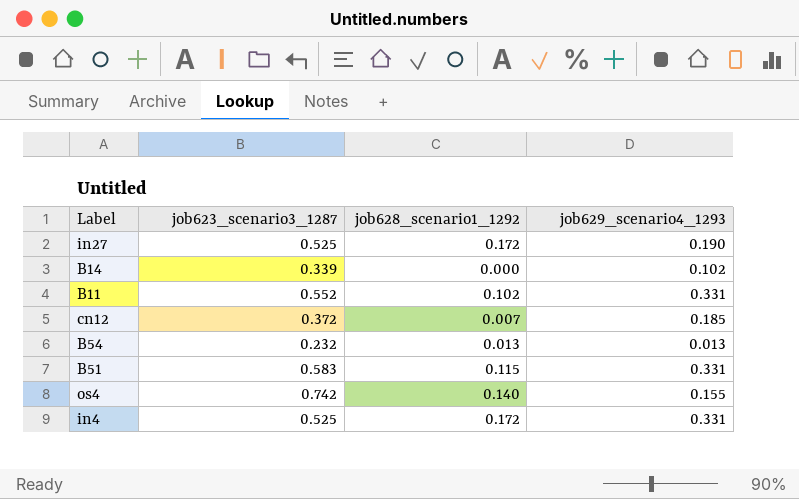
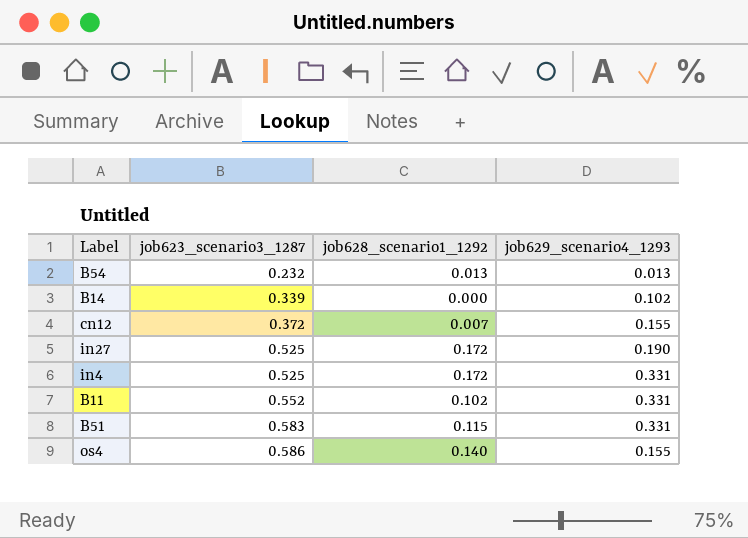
row order: none -> job623_scenario3_1287 ascending
cn12 | job629_scenario4_1293: 0.185 -> 0.155
os4 | job623_scenario3_1287: 0.742 -> 0.586

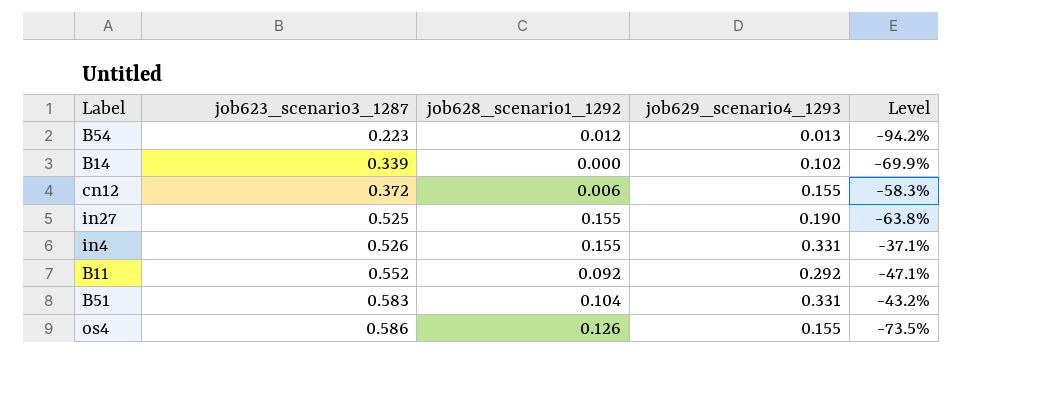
column Level | formula: none -> ([job629_scenario4_1293] - [job623_scenario3_1287]) / [job623_scenario3_1287]
B54 | job623_scenario3_1287: 0.232 -> 0.223
B54 | job628_scenario1_1292: 0.013 -> 0.012
cn12 | job628_scenario1_1292: 0.007 -> 0.006
in27 | job628_scenario1_1292: 0.172 -> 0.155
in4 | job623_scenario3_1287: 0.525 -> 0.526
in4 | job628_scenario1_1292: 0.172 -> 0.155
B11 | job628_scenario1_1292: 0.102 -> 0.092
B11 | job629_scenario4_1293: 0.331 -> 0.292
B51 | job628_scenario1_1292: 0.115 -> 0.104
os4 | job628_scenario1_1292: 0.140 -> 0.126

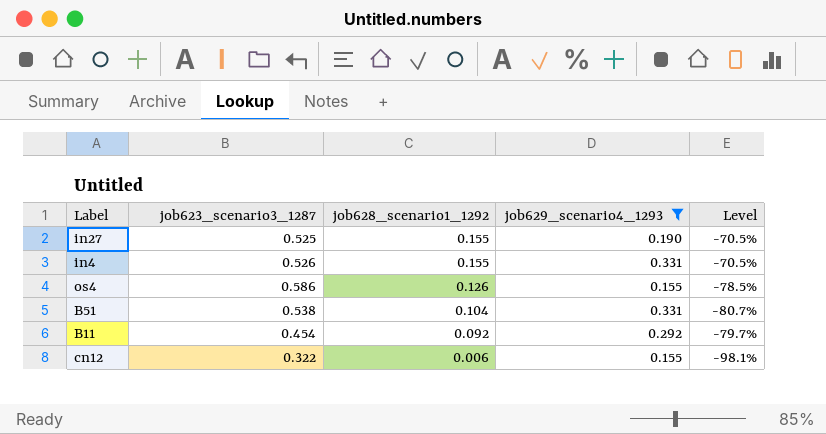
filter: none -> job629_scenario4_1293 >= 0.155
row order: job623_scenario3_1287 ascending -> job628_scenario1_1292 descending
column Level | formula: ([job629_scenario4_1293] - [job623_scenario3_1287]) / [job623_scenario3_1287] -> ([job628_scenario1_1292] - [job623_scenario3_1287]) / [job623_scenario3_1287]
B51 | job623_scenario3_1287: 0.583 -> 0.538
B11 | job623_scenario3_1287: 0.552 -> 0.454
cn12 | job623_scenario3_1287: 0.372 -> 0.322

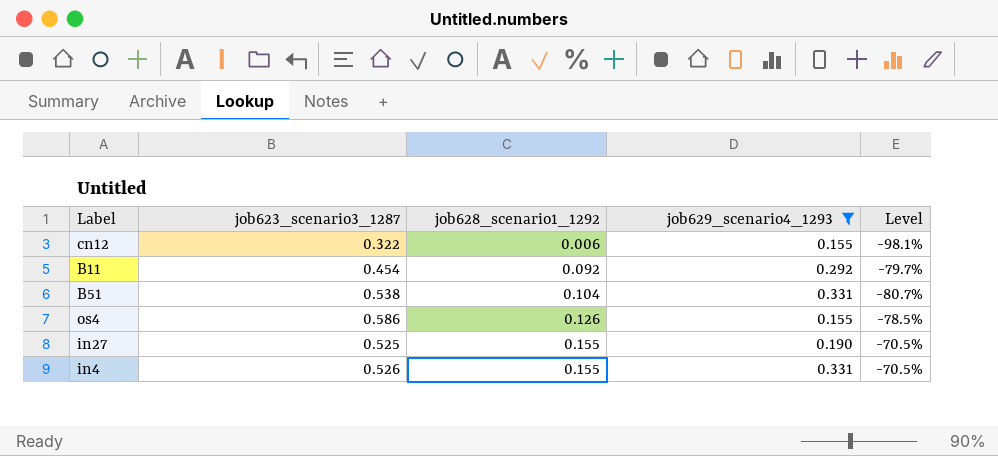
row order: job628_scenario1_1292 descending -> job628_scenario1_1292 ascending

